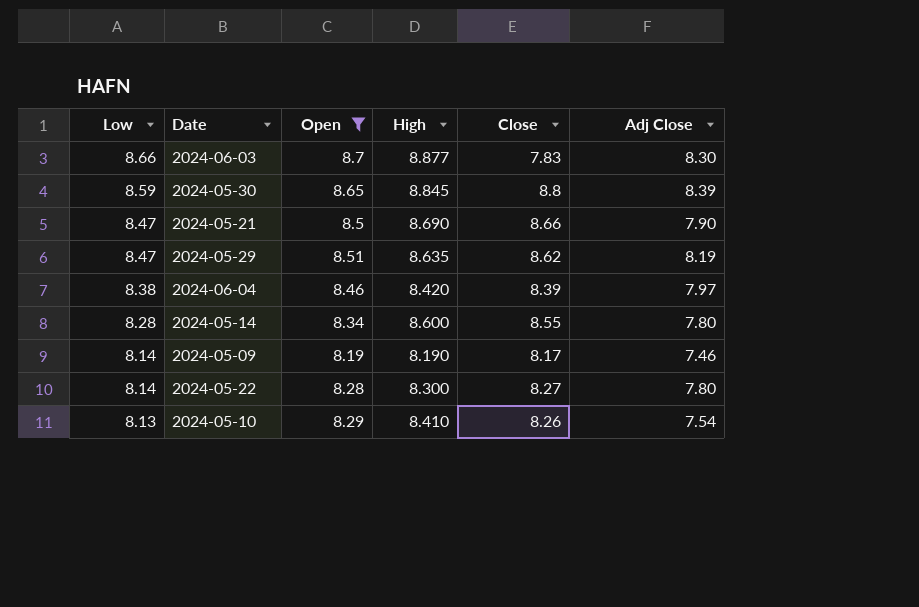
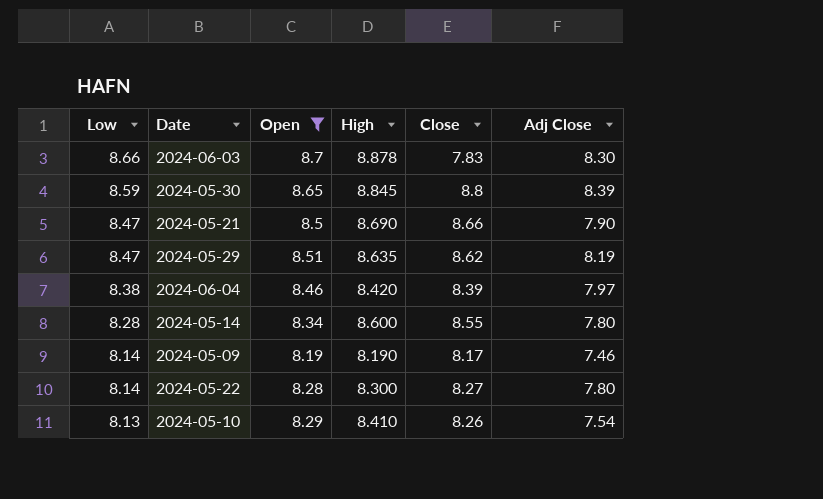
2024-06-03 | High: 8.877 -> 8.878

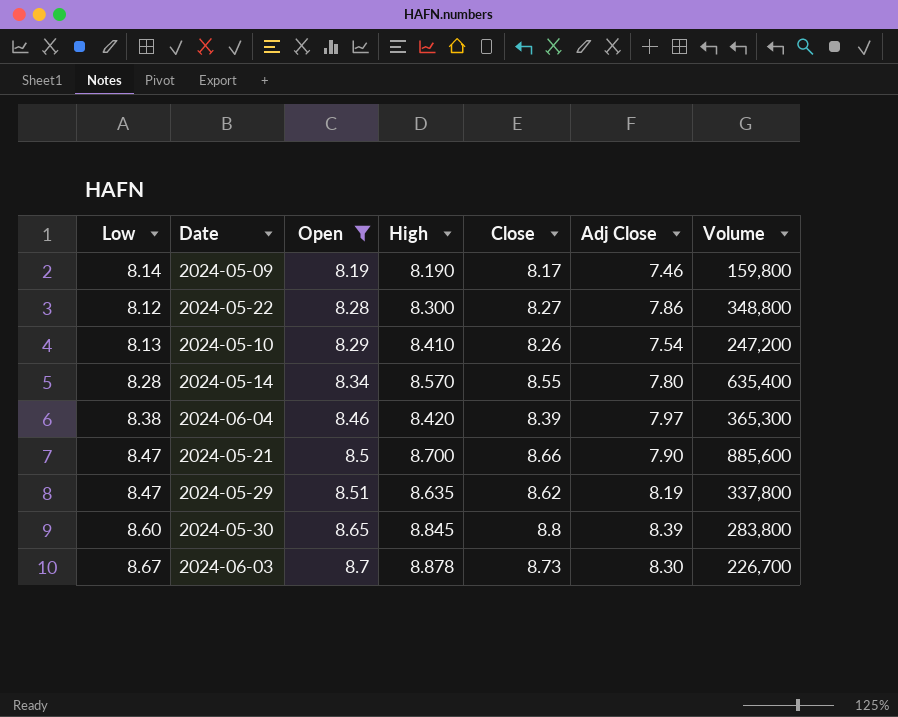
row order: Low descending -> Open ascending
column Volume | position: none -> 7
2024-05-22 | Low: 8.14 -> 8.12
2024-05-22 | Adj Close: 7.80 -> 7.86
2024-05-14 | High: 8.600 -> 8.570
2024-05-21 | High: 8.690 -> 8.700
2024-05-30 | Low: 8.59 -> 8.60
2024-06-03 | Low: 8.66 -> 8.67
2024-06-03 | Close: 7.83 -> 8.73

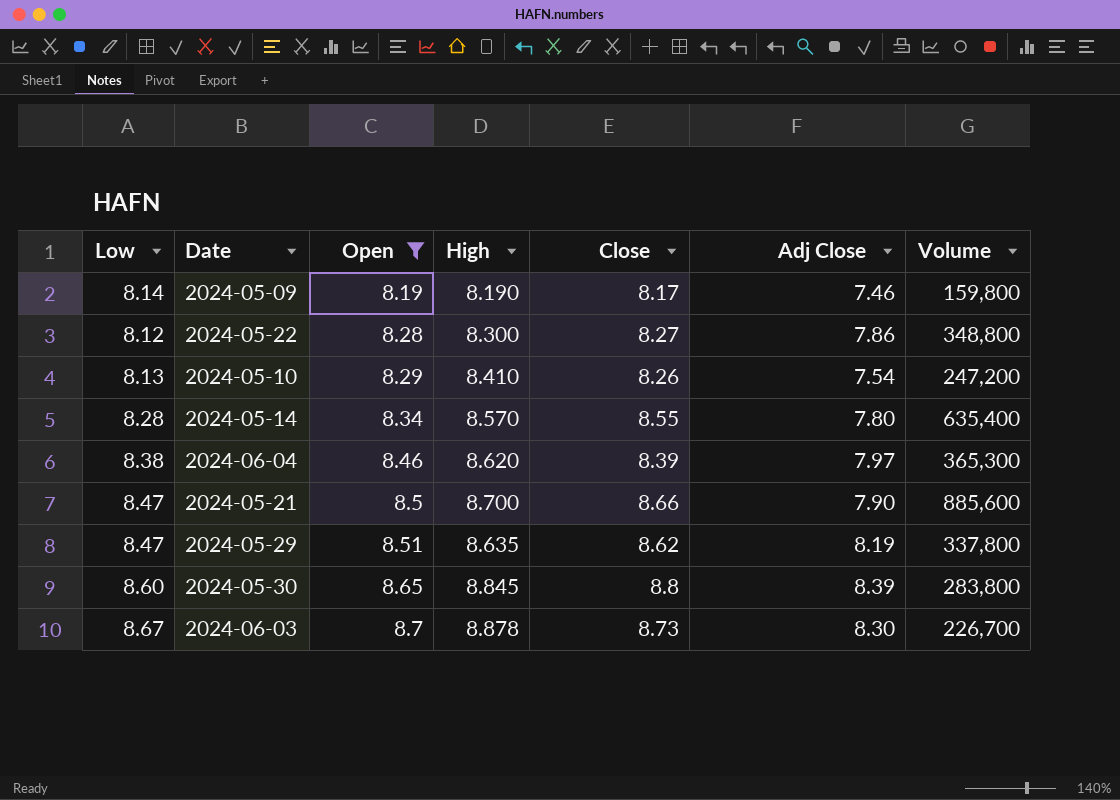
2024-06-04 | High: 8.420 -> 8.620

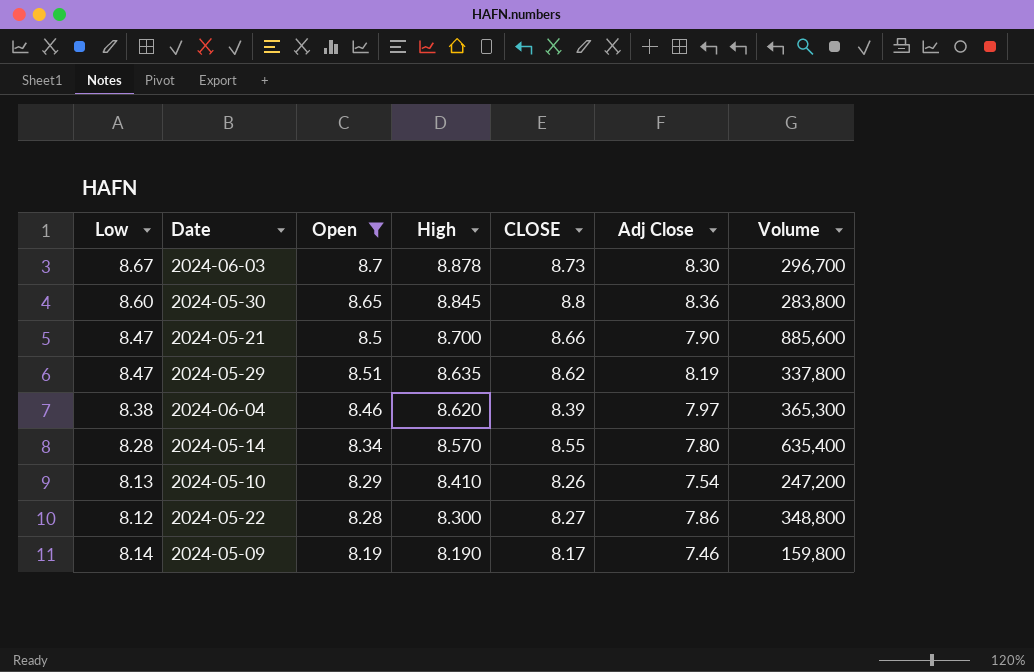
row order: Open ascending -> High descending
column name: Close -> CLOSE
2024-06-03 | Volume: 226,700 -> 296,700
2024-05-30 | Adj Close: 8.39 -> 8.36

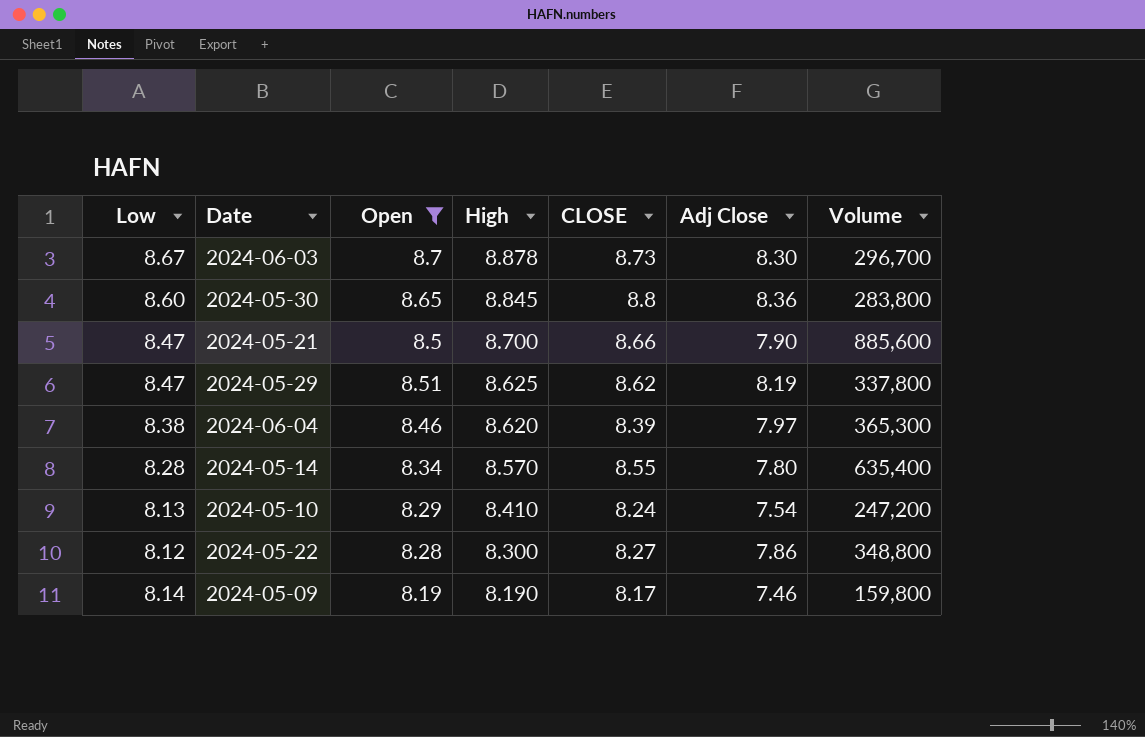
2024-05-29 | High: 8.635 -> 8.625
2024-05-10 | CLOSE: 8.26 -> 8.24

